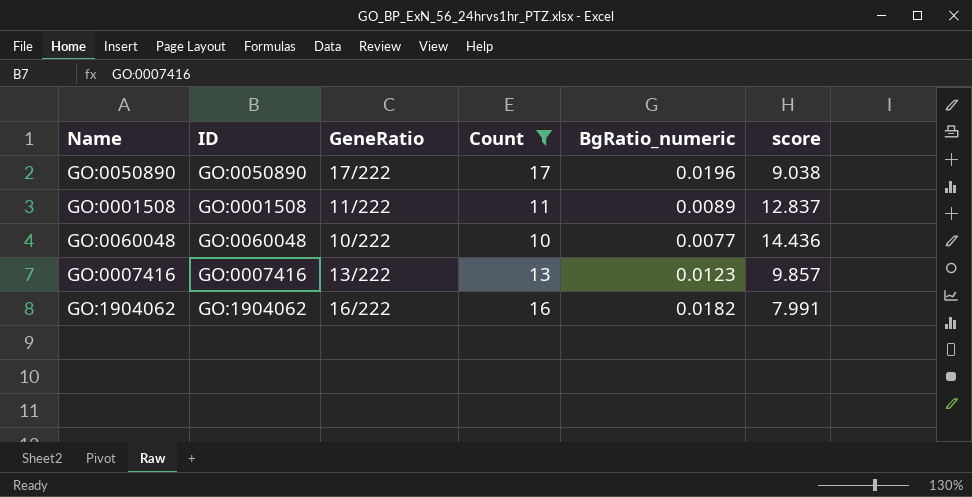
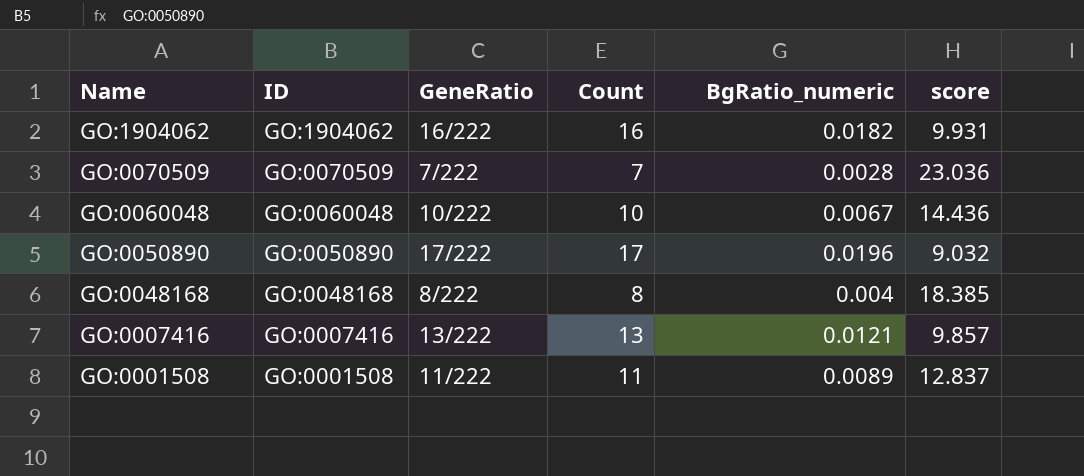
filter: Count >= 10 -> none
row order: none -> Name descending
GO:1904062 | score: 7.991 -> 9.931
GO:0060048 | BgRatio_numeric: 0.0077 -> 0.0067
GO:0050890 | score: 9.038 -> 9.032
GO:0007416 | BgRatio_numeric: 0.0123 -> 0.0121

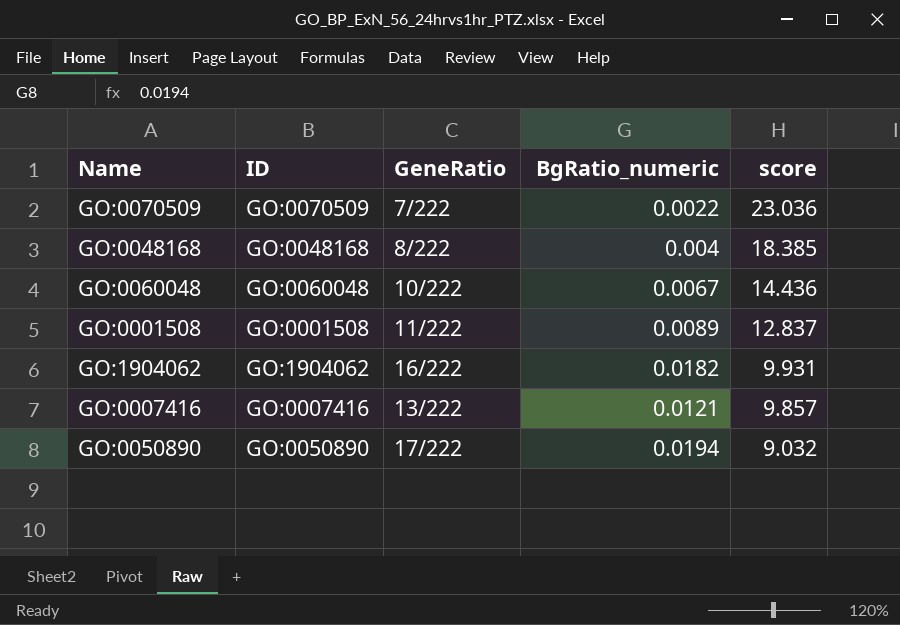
row order: Name descending -> score descending
column Count | position: 4 -> none
GO:0070509 | BgRatio_numeric: 0.0028 -> 0.0022
GO:0050890 | BgRatio_numeric: 0.0196 -> 0.0194

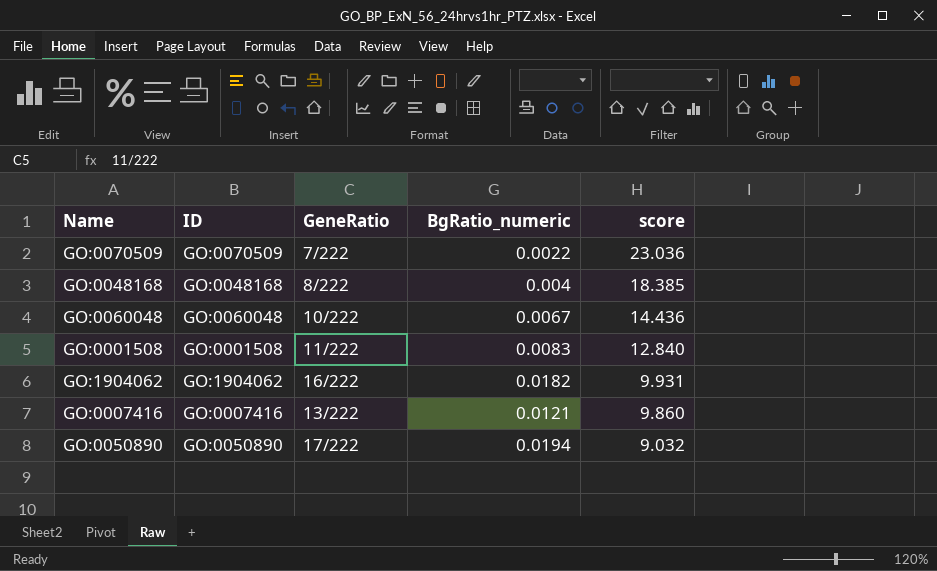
GO:0001508 | BgRatio_numeric: 0.0089 -> 0.0083
GO:0001508 | score: 12.837 -> 12.840
GO:0007416 | score: 9.857 -> 9.860

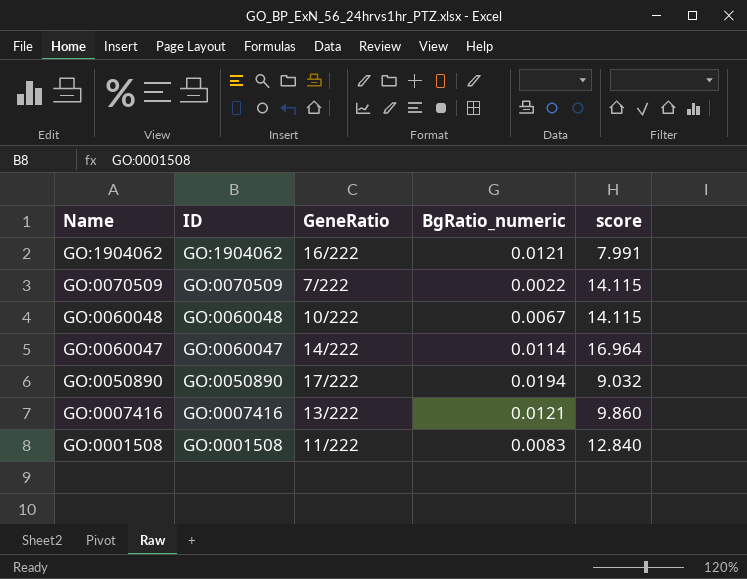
row order: score descending -> Name descending
row GO:0048168: GO:0048168 | 8/222 | 0.004 | 18.385 -> none
GO:1904062 | BgRatio_numeric: 0.0182 -> 0.0121
GO:1904062 | score: 9.931 -> 7.991
GO:0070509 | score: 23.036 -> 14.115
GO:0060048 | score: 14.436 -> 14.115
row GO:0060047: none -> GO:0060047 | 14/222 | 0.0114 | 16.964

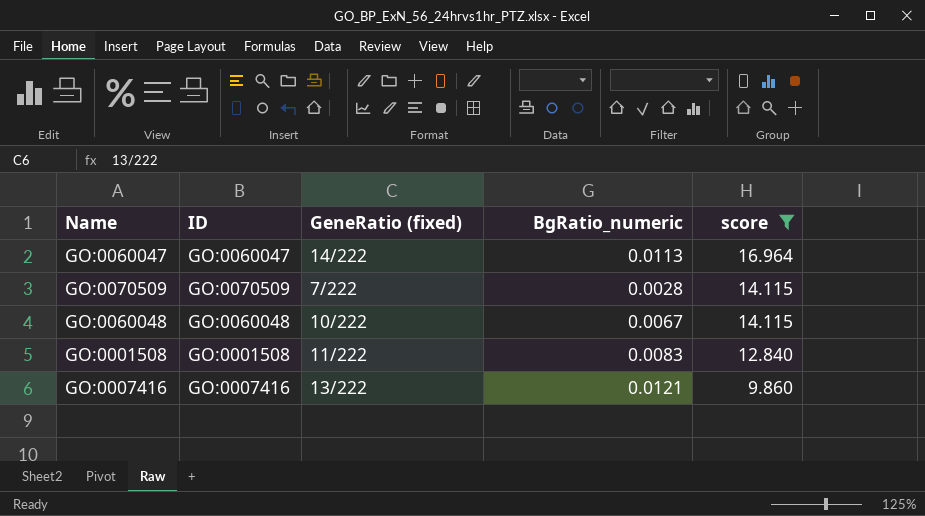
filter: none -> score >= 9.860
row order: Name descending -> score descending
column name: GeneRatio -> GeneRatio (fixed)
GO:0060047 | BgRatio_numeric: 0.0114 -> 0.0113
GO:0070509 | BgRatio_numeric: 0.0022 -> 0.0028

